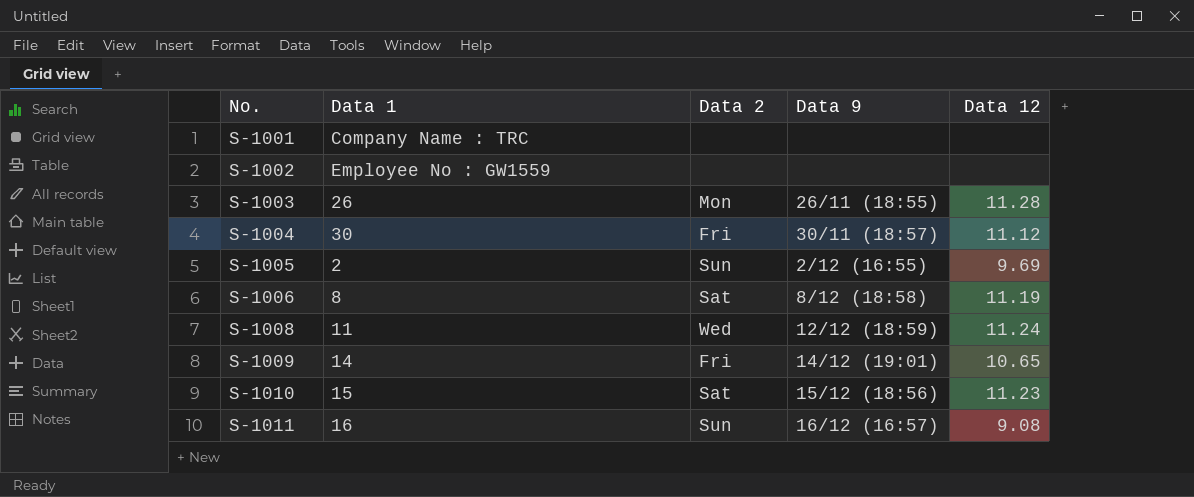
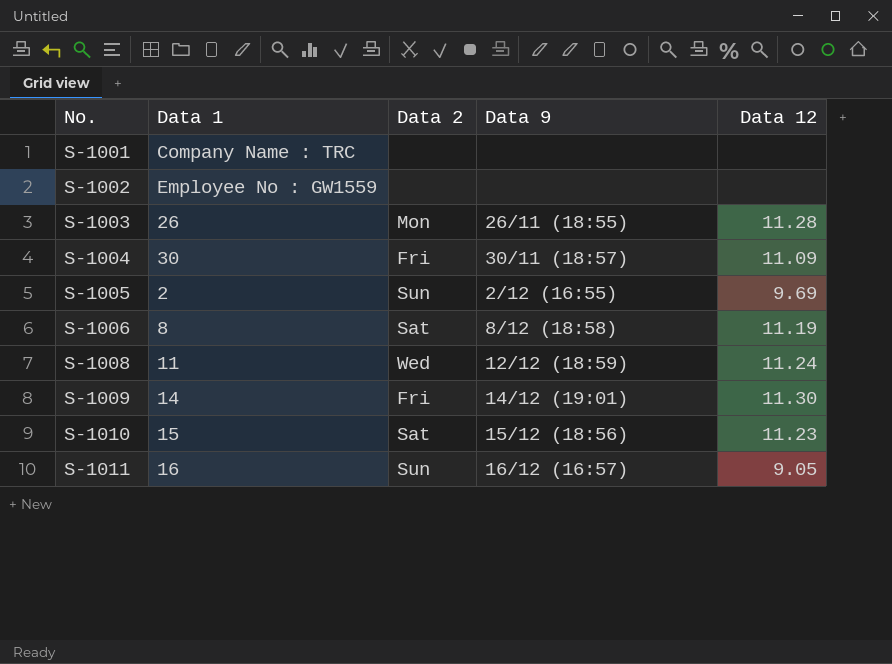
S-1004 | Data 12: 11.12 -> 11.09
S-1009 | Data 12: 10.65 -> 11.30
S-1011 | Data 12: 9.08 -> 9.05

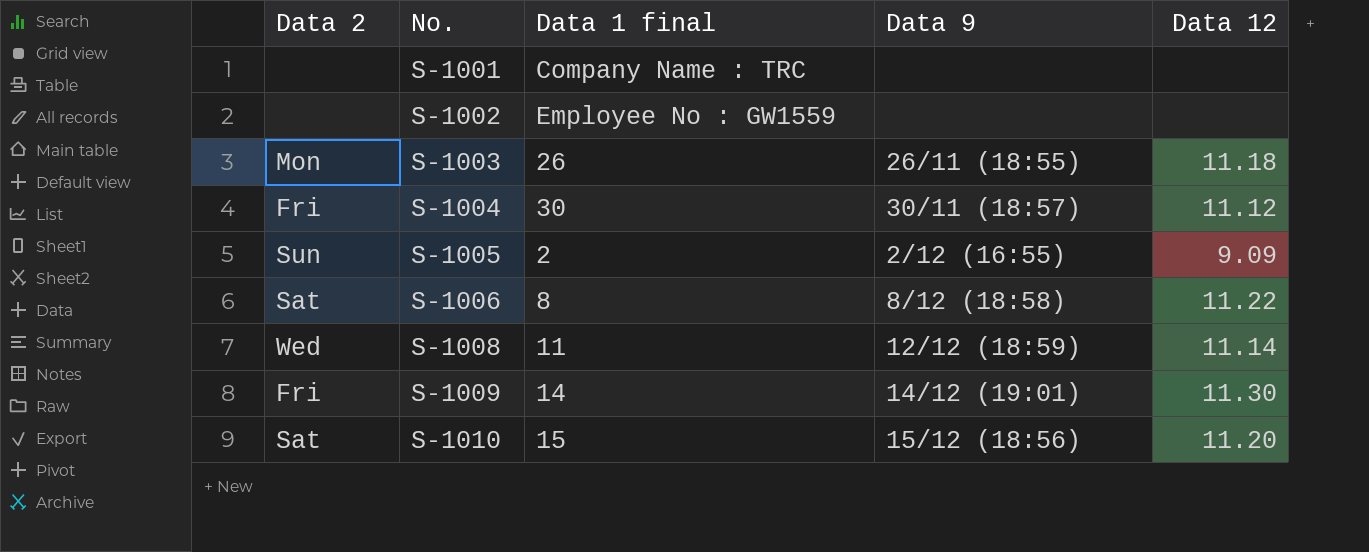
column Data 2 | position: 3 -> 1
column name: Data 1 -> Data 1 final
row S-1011: 16 | Sun | 16/12 (16:57) | 9.05 -> none
S-1003 | Data 12: 11.28 -> 11.18
S-1004 | Data 12: 11.09 -> 11.12
S-1005 | Data 12: 9.69 -> 9.09
S-1006 | Data 12: 11.19 -> 11.22
S-1008 | Data 12: 11.24 -> 11.14
S-1010 | Data 12: 11.23 -> 11.20

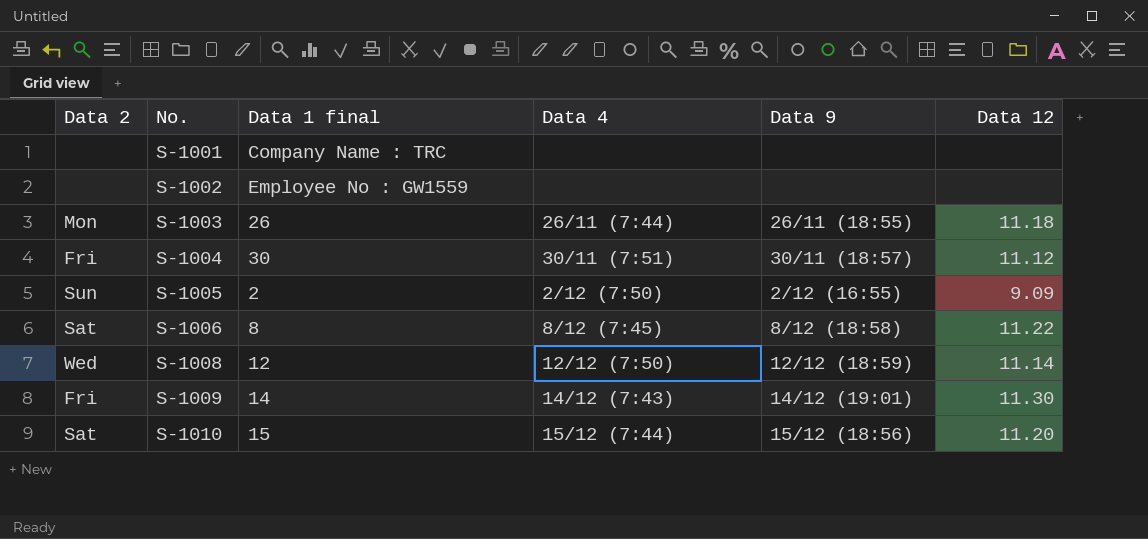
column Data 4 | position: none -> 4
S-1008 | Data 1 final: 11 -> 12

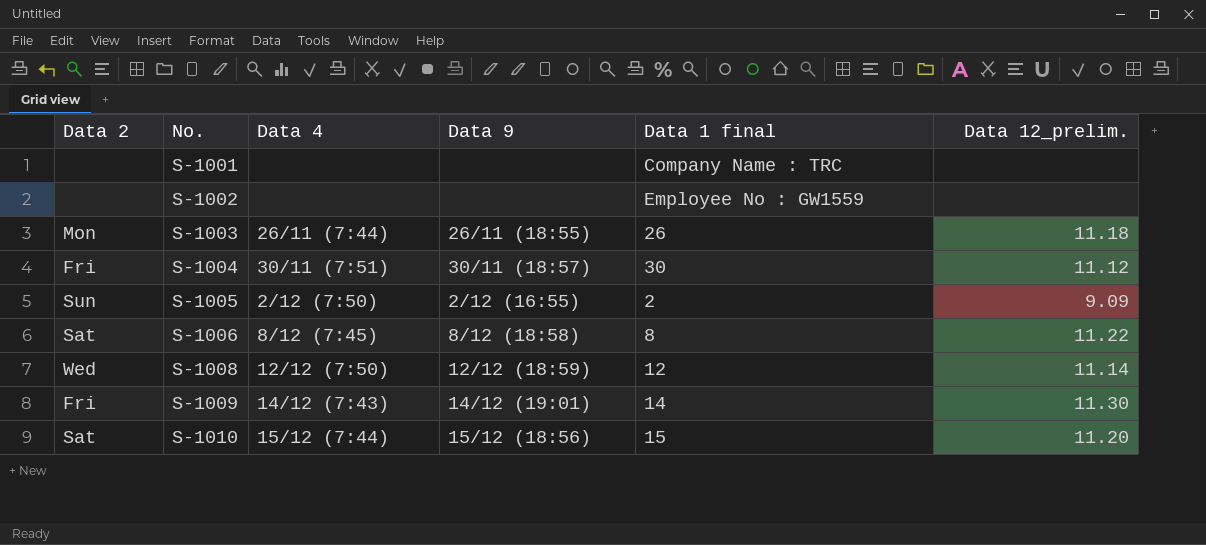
column Data 1 final | position: 3 -> 5
column name: Data 12 -> Data 12_prelim.

